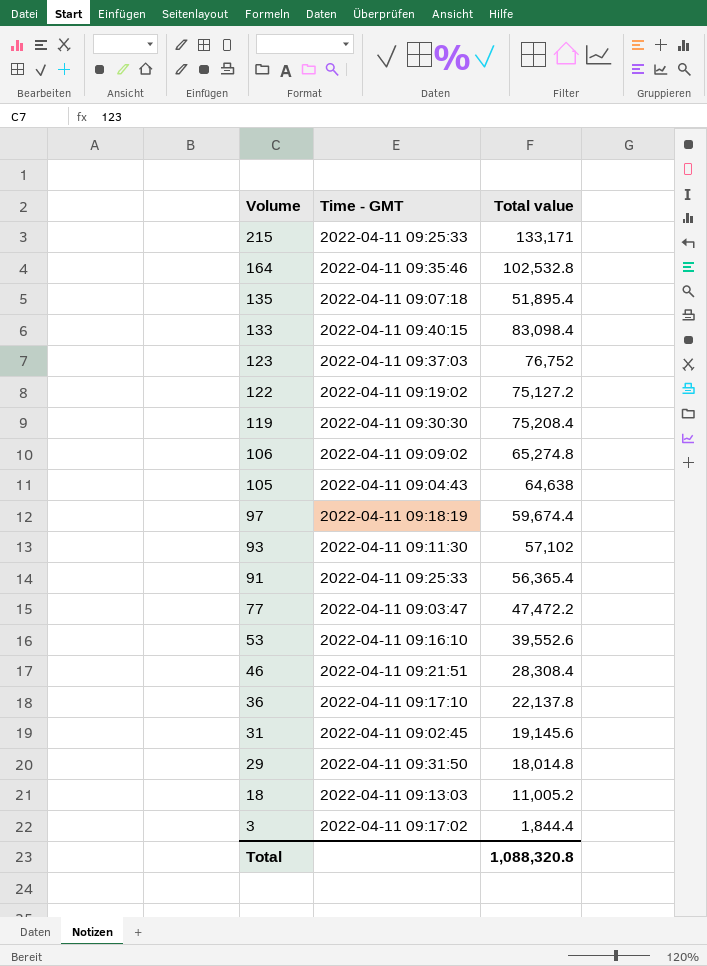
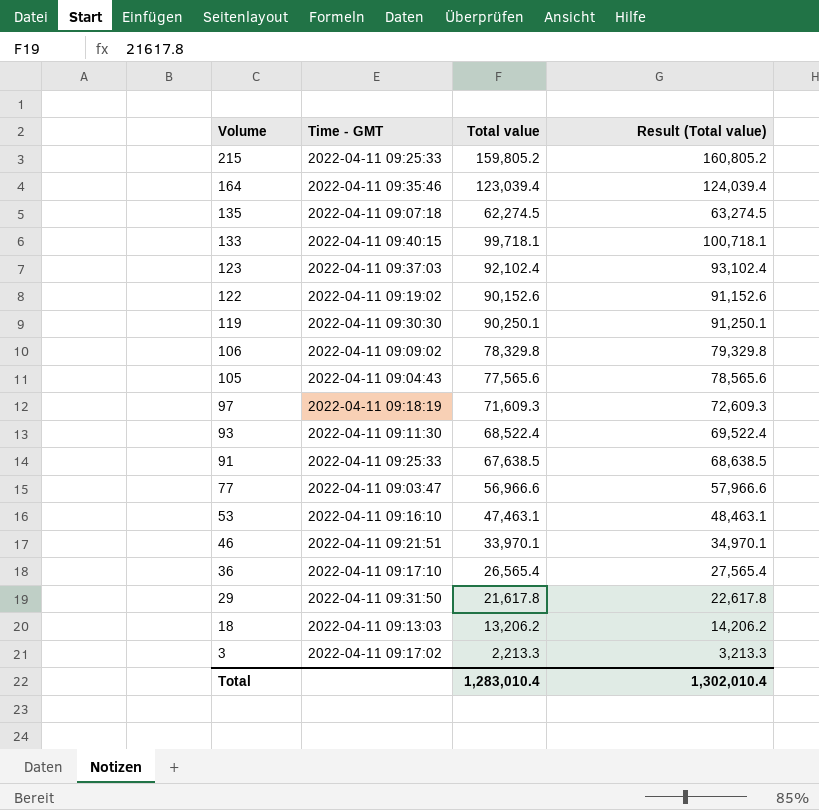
column Result (Total value) | formula: none -> [Total value] + 1000
row 31: 2022-04-11 09:02:45 | 19,145.6 -> none
215 | Total value: 133,171 -> 159,805.2
164 | Total value: 102,532.8 -> 123,039.4
135 | Total value: 51,895.4 -> 62,274.5
133 | Total value: 83,098.4 -> 99,718.1
123 | Total value: 76,752 -> 92,102.4
122 | Total value: 75,127.2 -> 90,152.6
119 | Total value: 75,208.4 -> 90,250.1
106 | Total value: 65,274.8 -> 78,329.8
105 | Total value: 64,638 -> 77,565.6
97 | Total value: 59,674.4 -> 71,609.3
93 | Total value: 57,102 -> 68,522.4
91 | Total value: 56,365.4 -> 67,638.5
77 | Total value: 47,472.2 -> 56,966.6
53 | Total value: 39,552.6 -> 47,463.1
46 | Total value: 28,308.4 -> 33,970.1
36 | Total value: 22,137.8 -> 26,565.4
29 | Total value: 18,014.8 -> 21,617.8
18 | Total value: 11,005.2 -> 13,206.2
3 | Total value: 1,844.4 -> 2,213.3
Total | Total value: 1,088,320.8 -> 1,283,010.4

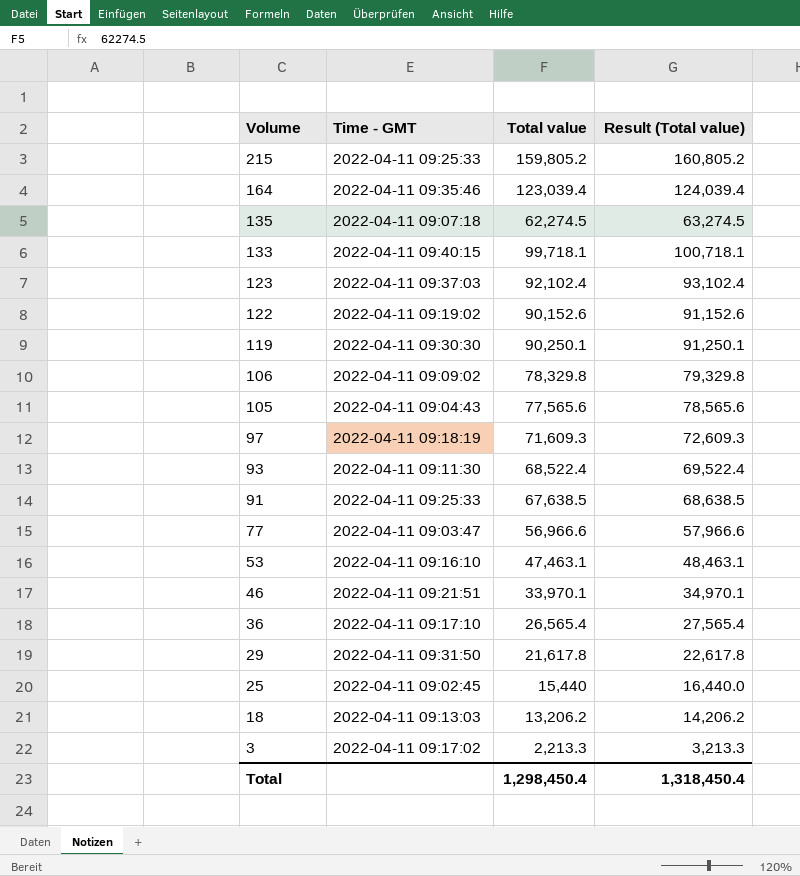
row 25: none -> 2022-04-11 09:02:45 | 15,440 | 16,440.0
Total | Total value: 1,283,010.4 -> 1,298,450.4
Total | Result (Total value): 1,302,010.4 -> 1,318,450.4

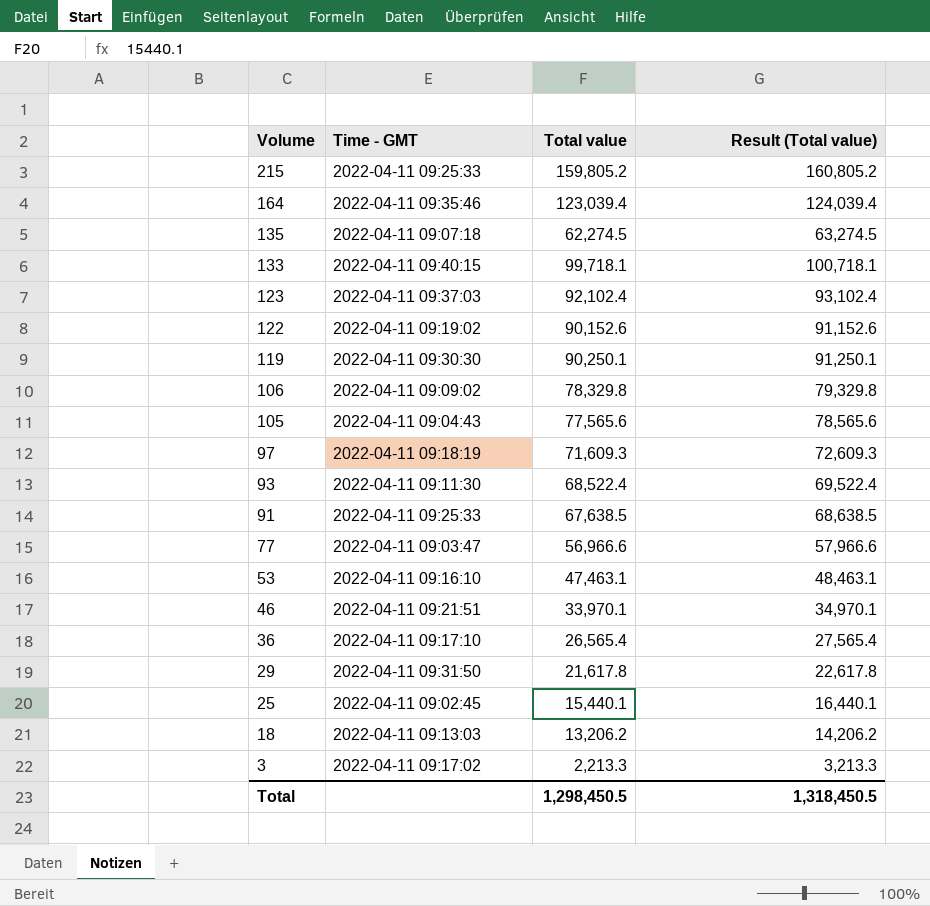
25 | Total value: 15,440 -> 15,440.1
25 | Result (Total value): 16,440.0 -> 16,440.1
Total | Total value: 1,298,450.4 -> 1,298,450.5
Total | Result (Total value): 1,318,450.4 -> 1,318,450.5

